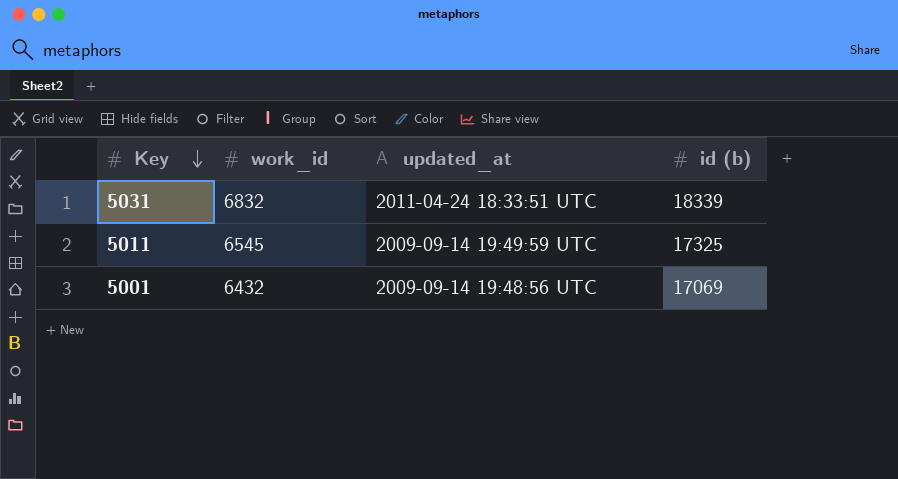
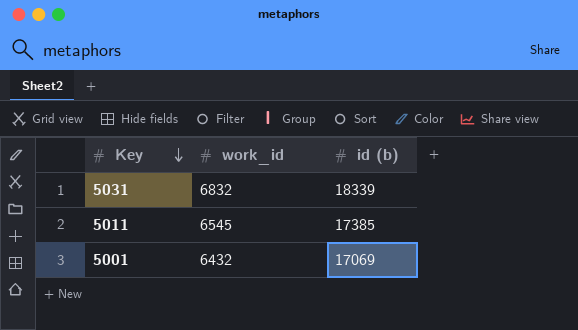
column updated_at | position: 3 -> none
5011 | id (b): 17325 -> 17385

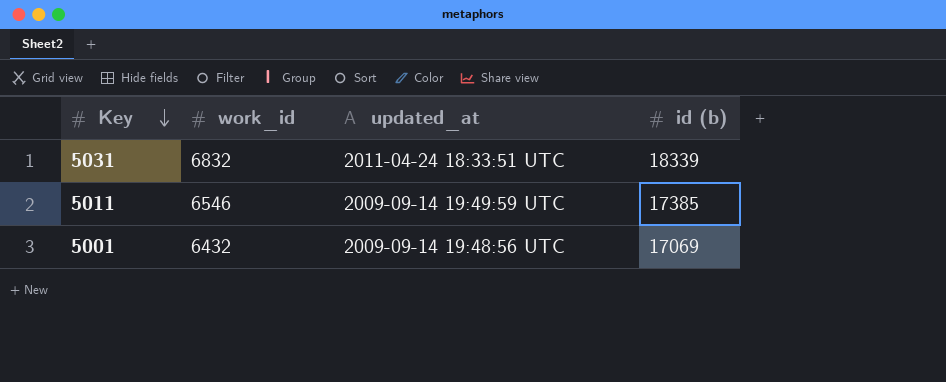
column updated_at | position: none -> 3
5011 | work_id: 6545 -> 6546

